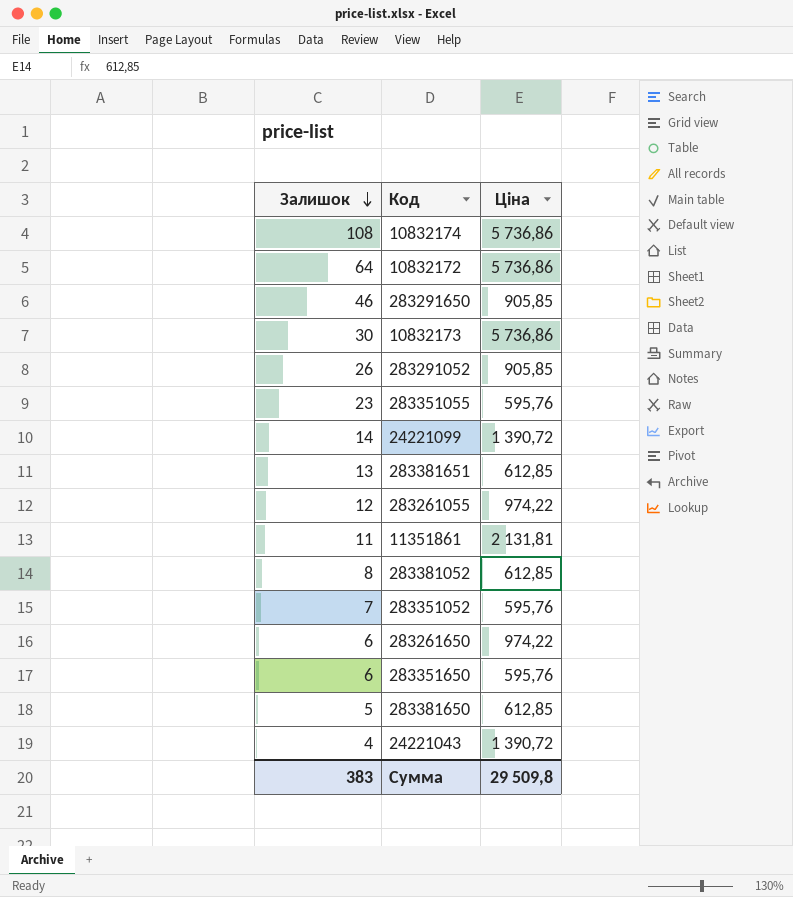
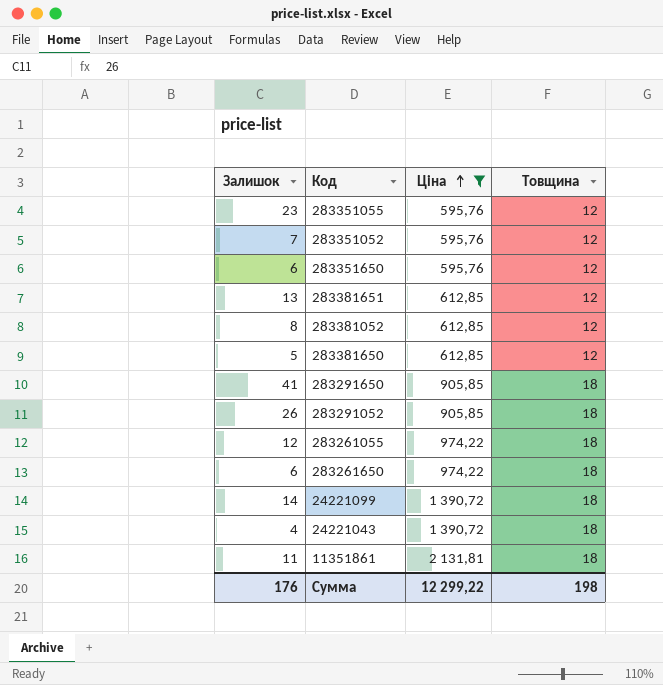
filter: none -> Ціна != 5 736,86
row order: Залишок descending -> Ціна ascending
column Товщина | position: none -> 4
283291650 | Залишок: 46 -> 41
Сумма | Залишок: 383 -> 176
Сумма | Ціна: 29 509,8 -> 12 299,22

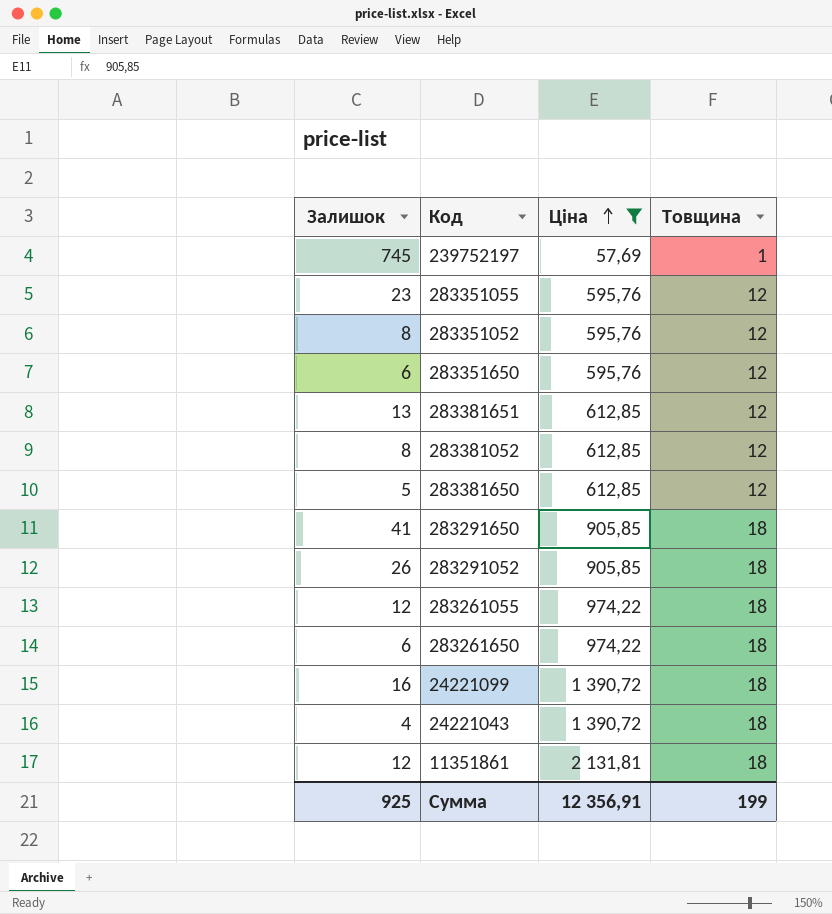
row 239752197: none -> 745 | 57,69 | 1
283351052 | Залишок: 7 -> 8
24221099 | Залишок: 14 -> 16
11351861 | Залишок: 11 -> 12
Сумма | Залишок: 176 -> 925
Сумма | Ціна: 12 299,22 -> 12 356,91
Сумма | Товщина: 198 -> 199

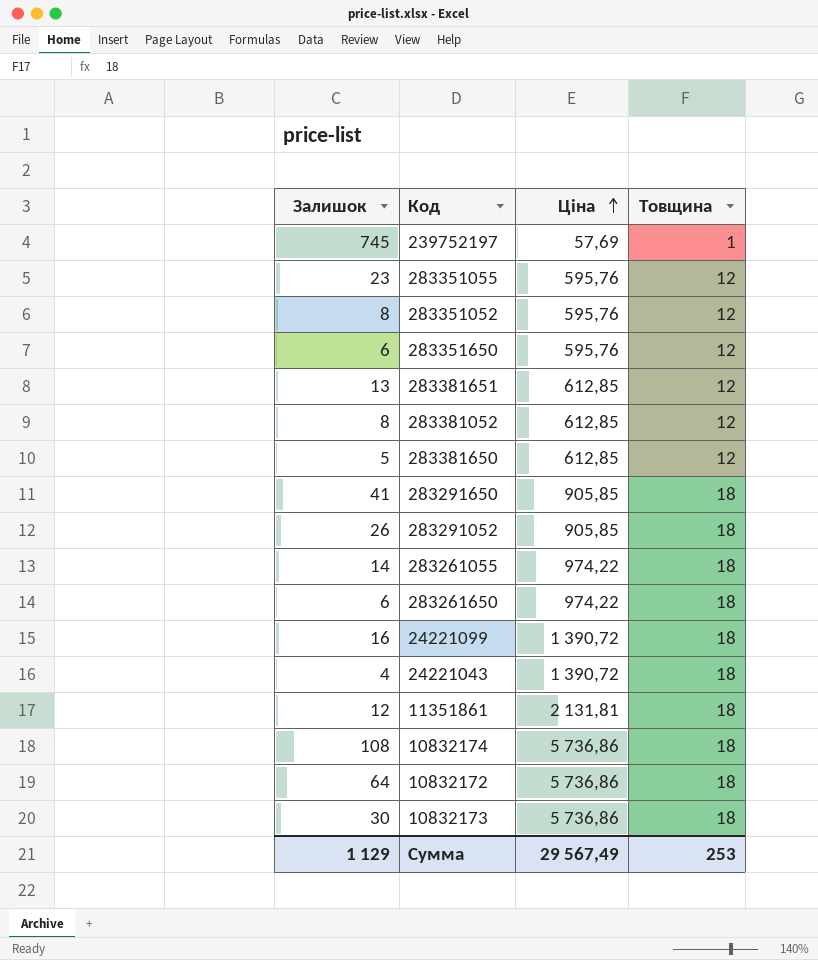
filter: Ціна != 5 736,86 -> none
283261055 | Залишок: 12 -> 14
Сумма | Залишок: 925 -> 1 129
Сумма | Ціна: 12 356,91 -> 29 567,49
Сумма | Товщина: 199 -> 253

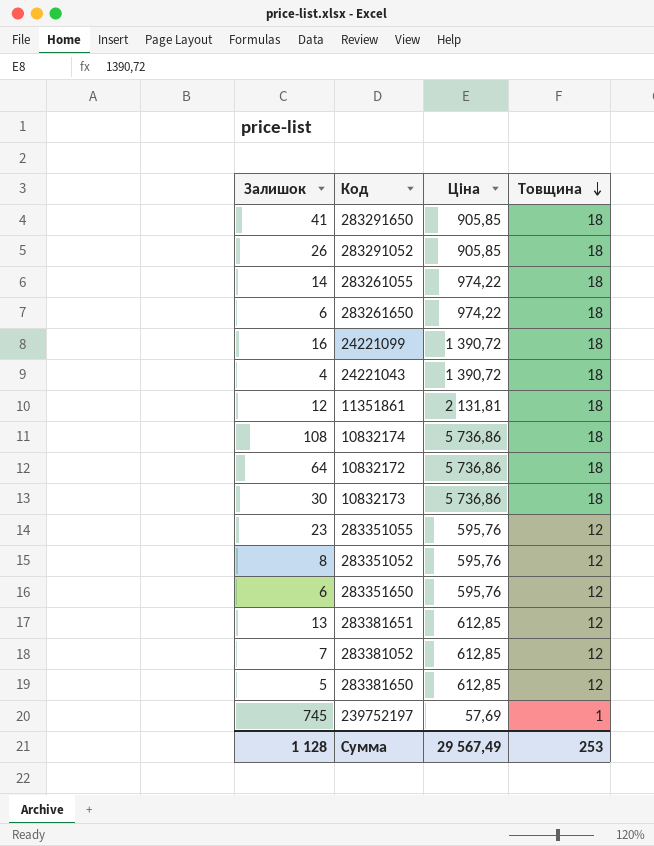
row order: Ціна ascending -> Товщина descending
283381052 | Залишок: 8 -> 7
Сумма | Залишок: 1 129 -> 1 128

